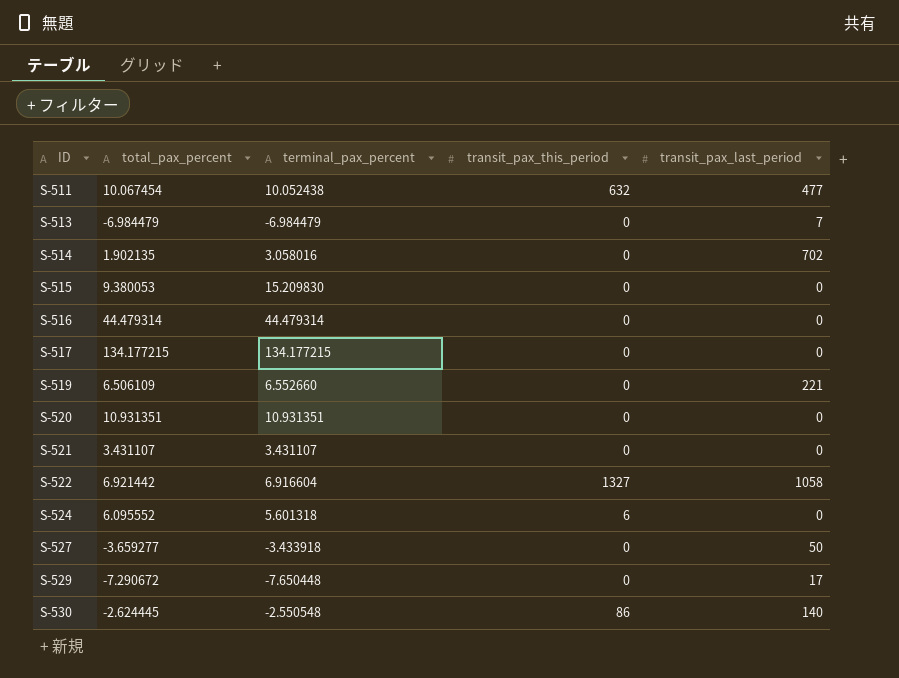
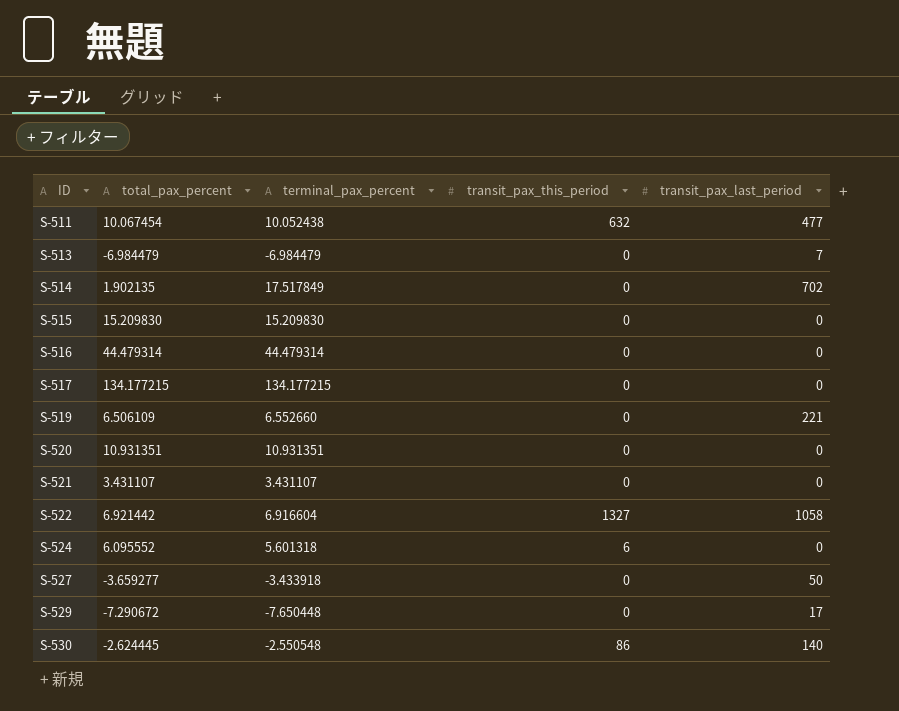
S-514 | terminal_pax_percent: 3.058016 -> 17.517849
S-515 | total_pax_percent: 9.380053 -> 15.209830

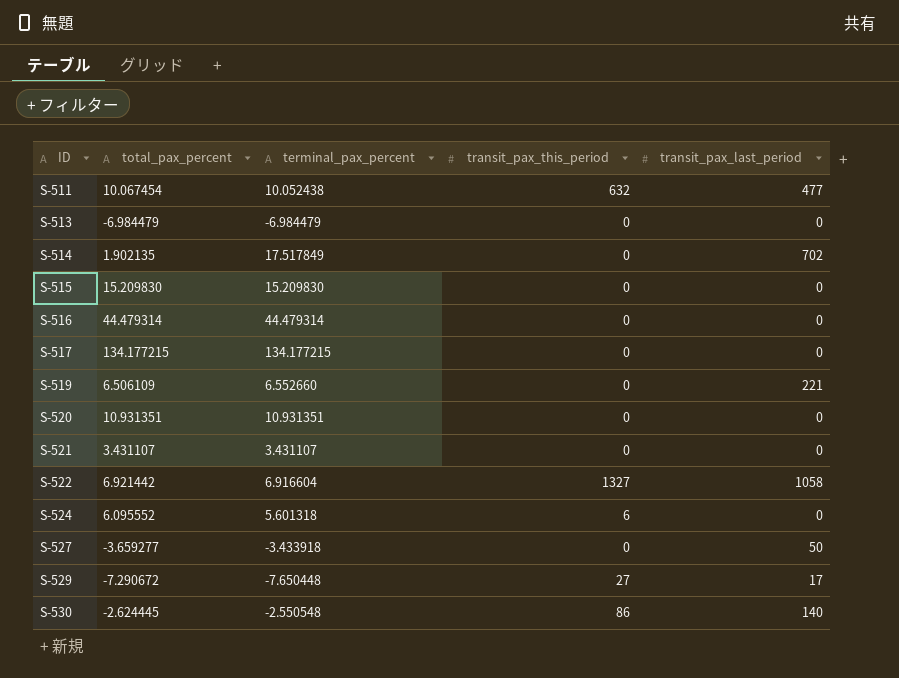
S-513 | transit_pax_last_period: 7 -> 0
S-529 | transit_pax_this_period: 0 -> 27

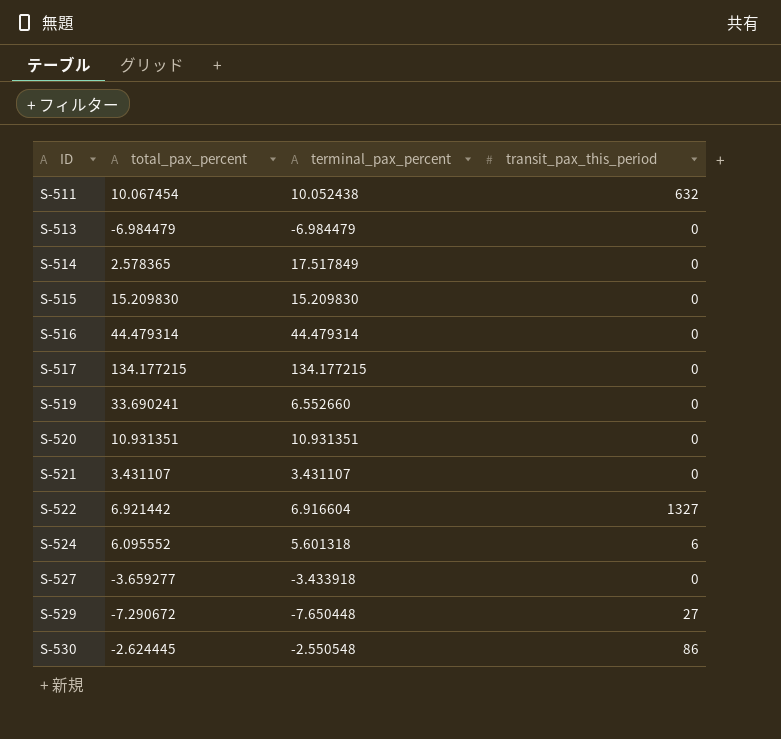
column transit_pax_last_period | position: 5 -> none
S-514 | total_pax_percent: 1.902135 -> 2.578365
S-519 | total_pax_percent: 6.506109 -> 33.690241

